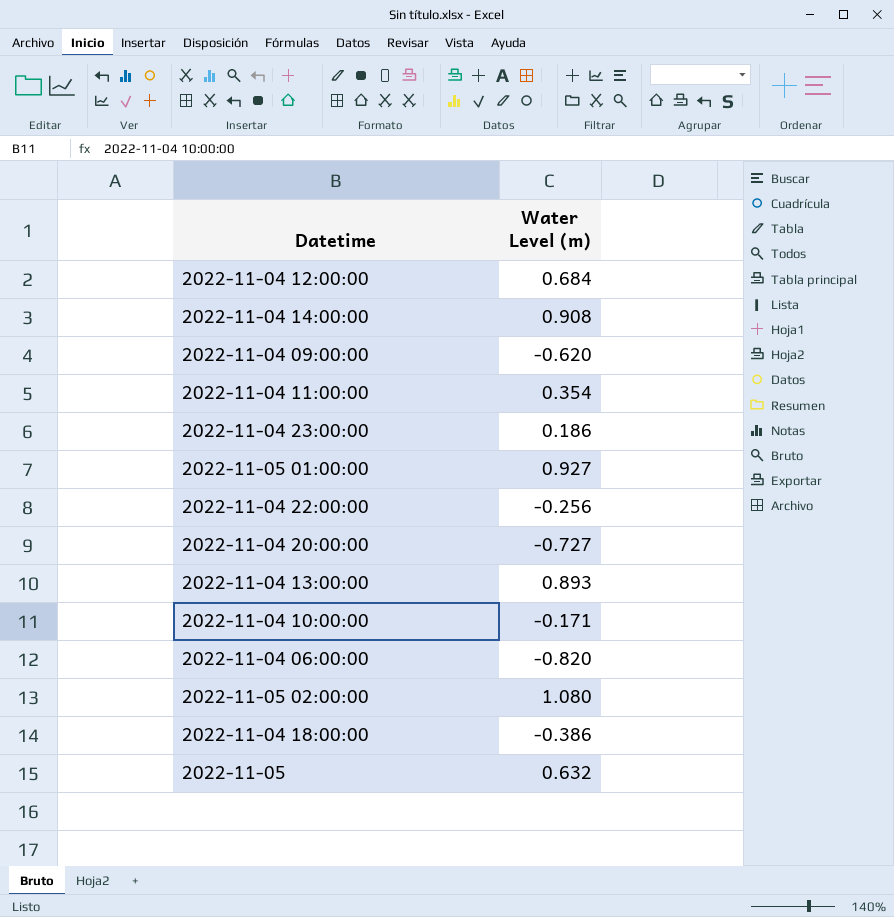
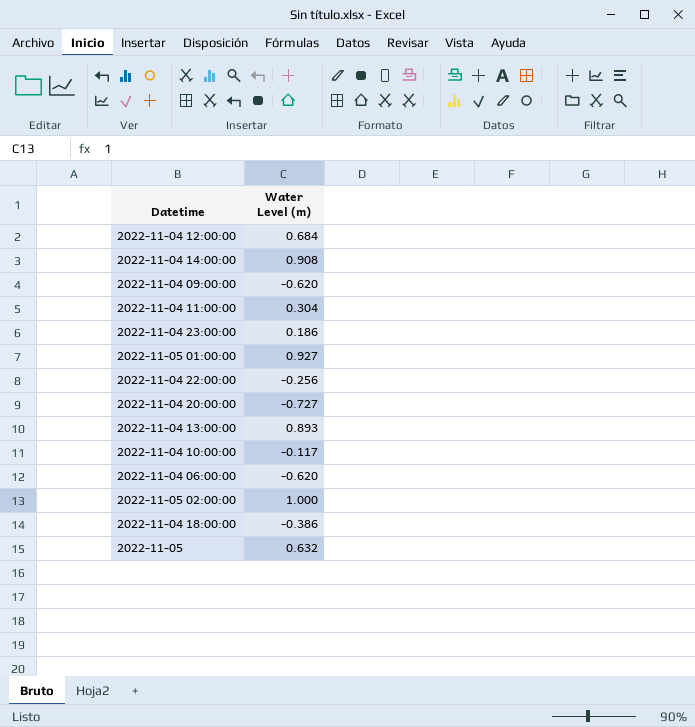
2022-11-04 11:00:00 | Water Level (m): 0.354 -> 0.304
2022-11-04 10:00:00 | Water Level (m): -0.171 -> -0.117
2022-11-04 06:00:00 | Water Level (m): -0.820 -> -0.620
2022-11-05 02:00:00 | Water Level (m): 1.080 -> 1.000

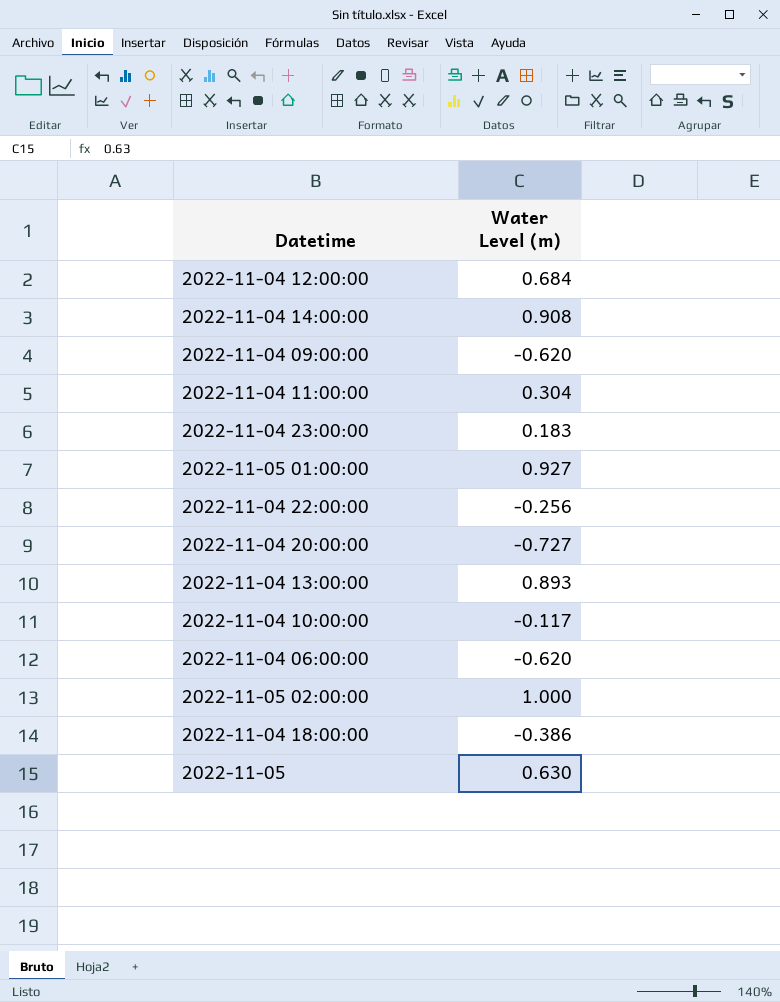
2022-11-04 23:00:00 | Water Level (m): 0.186 -> 0.183
2022-11-05 | Water Level (m): 0.632 -> 0.630

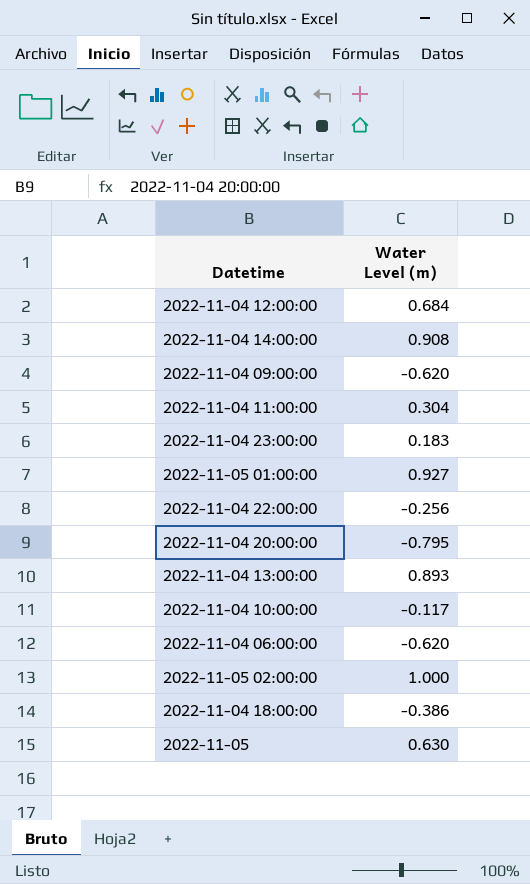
2022-11-04 20:00:00 | Water Level (m): -0.727 -> -0.795

